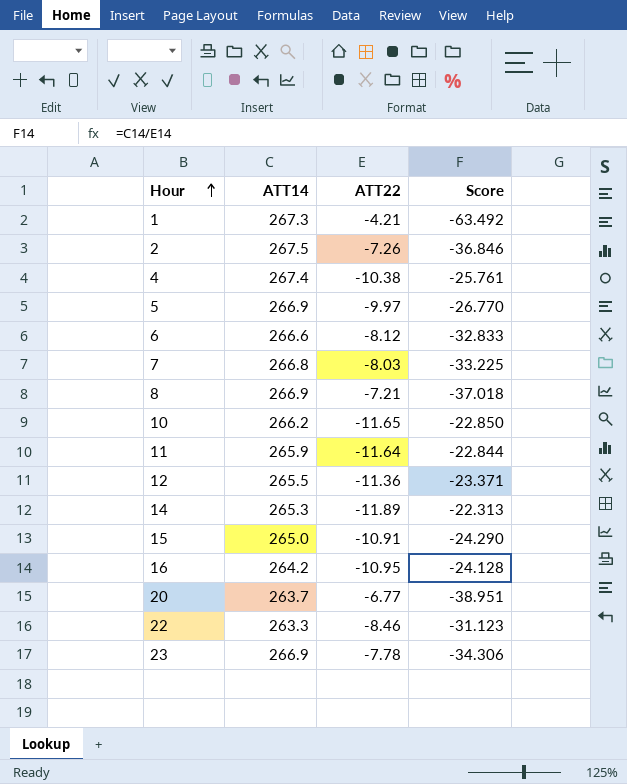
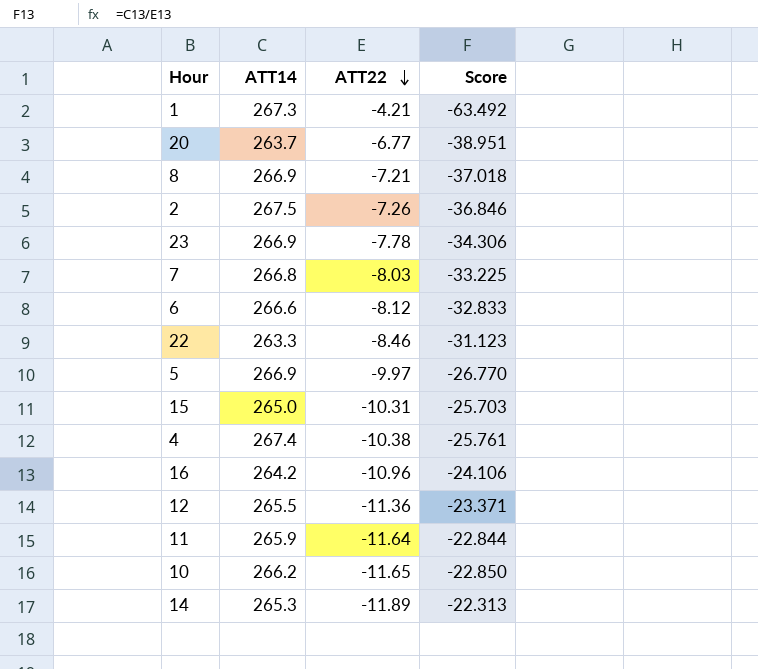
row order: Hour ascending -> ATT22 descending
15 | ATT22: -10.91 -> -10.31
15 | Score: -24.290 -> -25.703
16 | ATT22: -10.95 -> -10.96
16 | Score: -24.128 -> -24.106

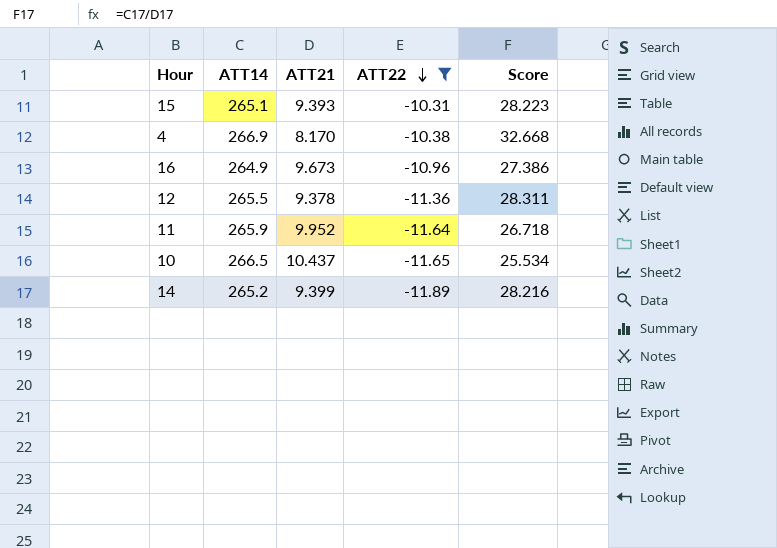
filter: none -> ATT22 <= -10.31
column ATT21 | position: none -> 3
column Score | formula: [ATT14] / [ATT22] -> [ATT14] / [ATT21]
15 | ATT14: 265.0 -> 265.1
4 | ATT14: 267.4 -> 266.9
16 | ATT14: 264.2 -> 264.9
10 | ATT14: 266.2 -> 266.5
14 | ATT14: 265.3 -> 265.2

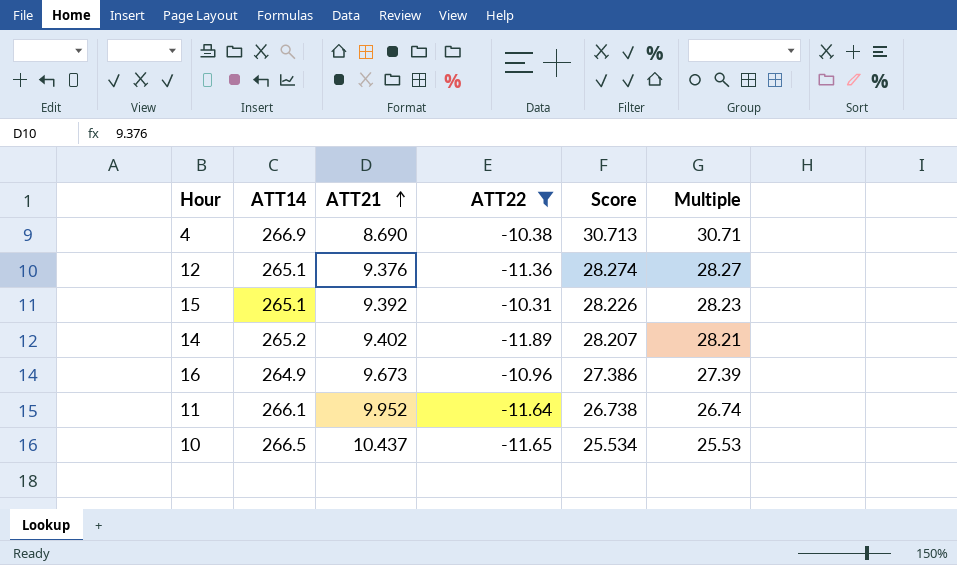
row order: ATT22 descending -> ATT21 ascending
column Multiple | formula: none -> [ATT14] / [ATT21]
4 | ATT21: 8.170 -> 8.690
4 | Score: 32.668 -> 30.713
12 | ATT14: 265.5 -> 265.1
12 | ATT21: 9.378 -> 9.376
12 | Score: 28.311 -> 28.274
15 | ATT21: 9.393 -> 9.392
15 | Score: 28.223 -> 28.226
14 | ATT21: 9.399 -> 9.402
14 | Score: 28.216 -> 28.207
11 | ATT14: 265.9 -> 266.1
11 | Score: 26.718 -> 26.738

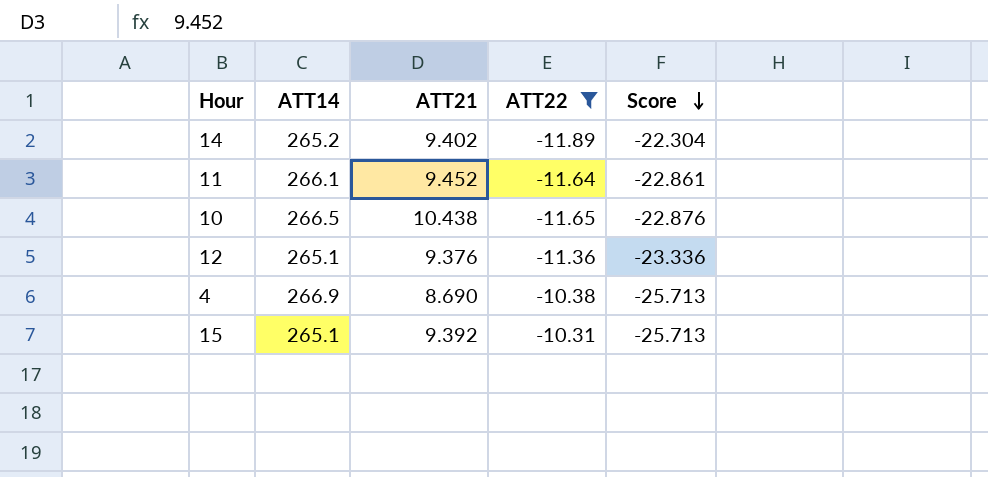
row order: ATT21 ascending -> Score descending
column Multiple | formula: [ATT14] / [ATT21] -> none
column Score | formula: [ATT14] / [ATT21] -> [ATT14] / [ATT22]
row 16: 264.9 | 9.673 | -10.96 | 27.386 | 27.39 -> none
11 | ATT21: 9.952 -> 9.452
10 | ATT21: 10.437 -> 10.438

